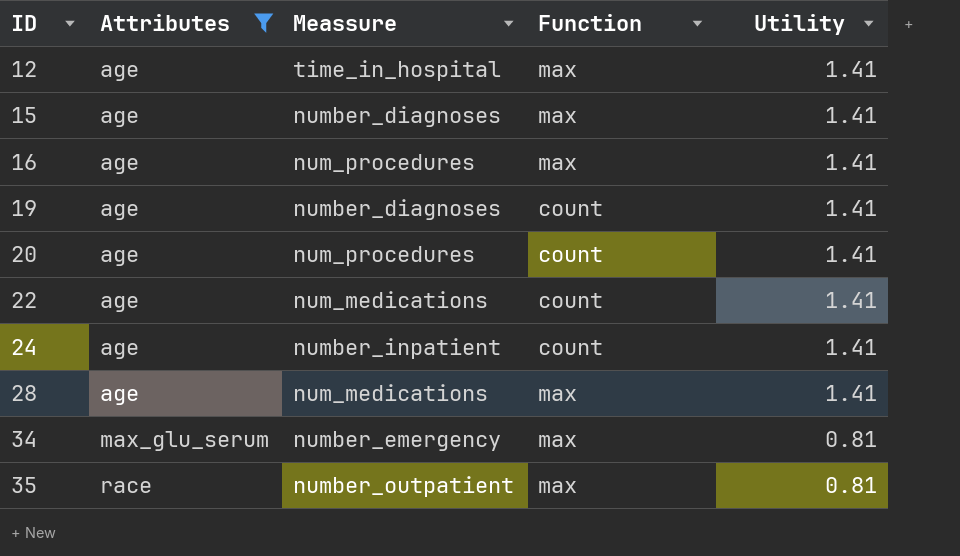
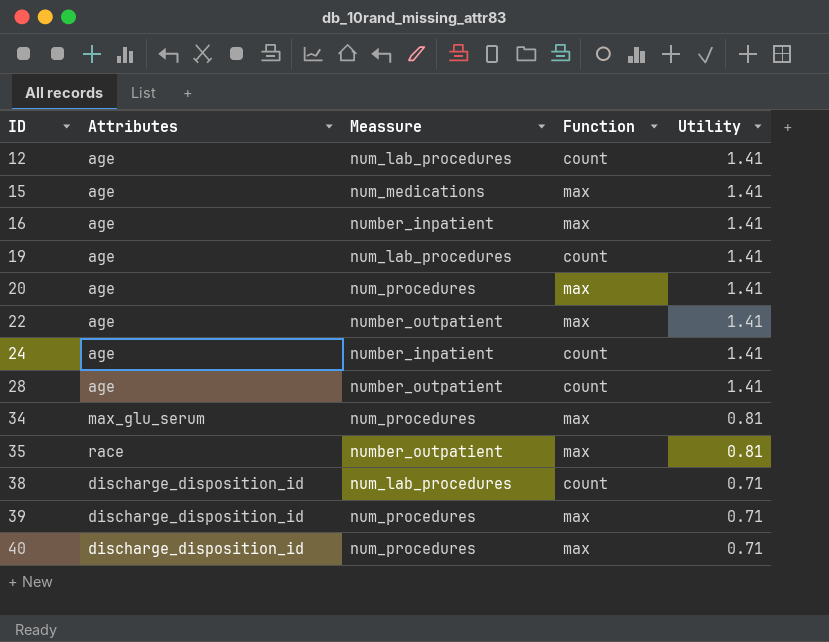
filter: Attributes != discharge_disposition_id -> none
12 | Meassure: time_in_hospital -> num_lab_procedures
12 | Function: max -> count
15 | Meassure: number_diagnoses -> num_medications
16 | Meassure: num_procedures -> number_inpatient
19 | Meassure: number_diagnoses -> num_lab_procedures
20 | Function: count -> max
22 | Meassure: num_medications -> number_outpatient
22 | Function: count -> max
28 | Meassure: num_medications -> number_outpatient
28 | Function: max -> count
34 | Meassure: number_emergency -> num_procedures

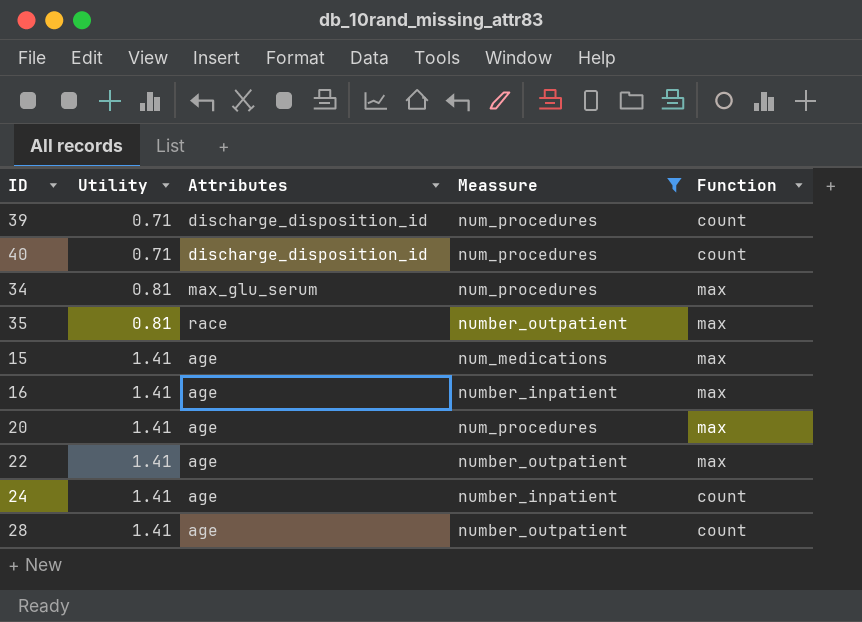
filter: none -> Meassure != num_lab_procedures
row order: ID ascending -> Utility ascending
column Utility | position: 5 -> 2
39 | Function: max -> count
40 | Function: max -> count

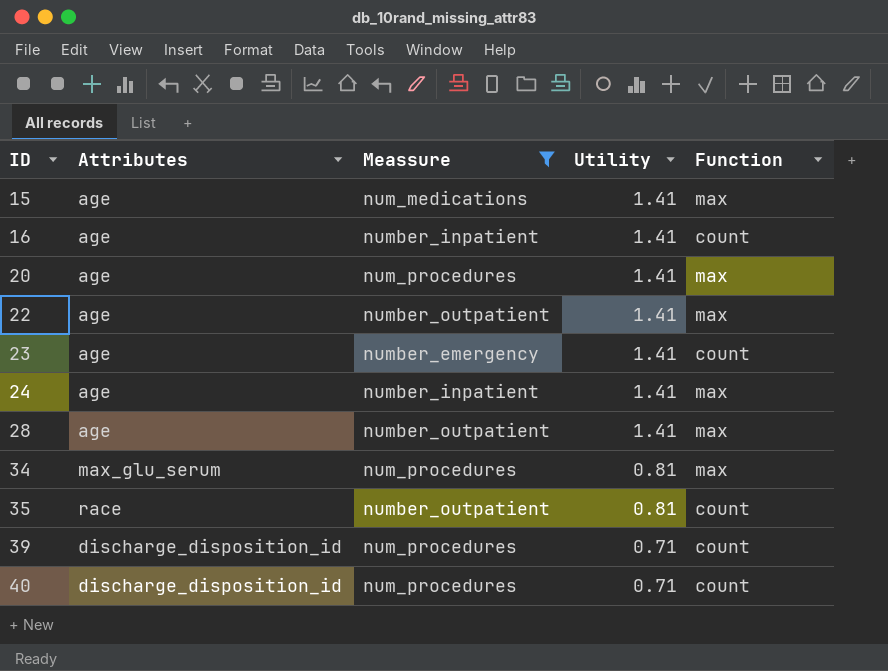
row order: Utility ascending -> ID ascending
column Utility | position: 2 -> 4
16 | Function: max -> count
row 23: none -> age | number_emergency | 1.41 | count
24 | Function: count -> max
28 | Function: count -> max
35 | Function: max -> count

